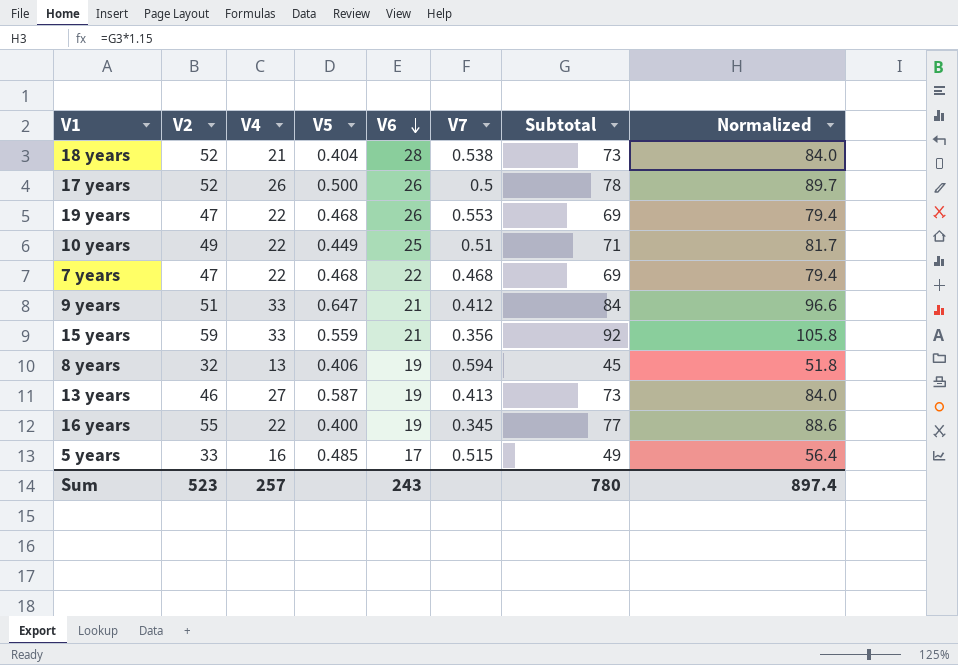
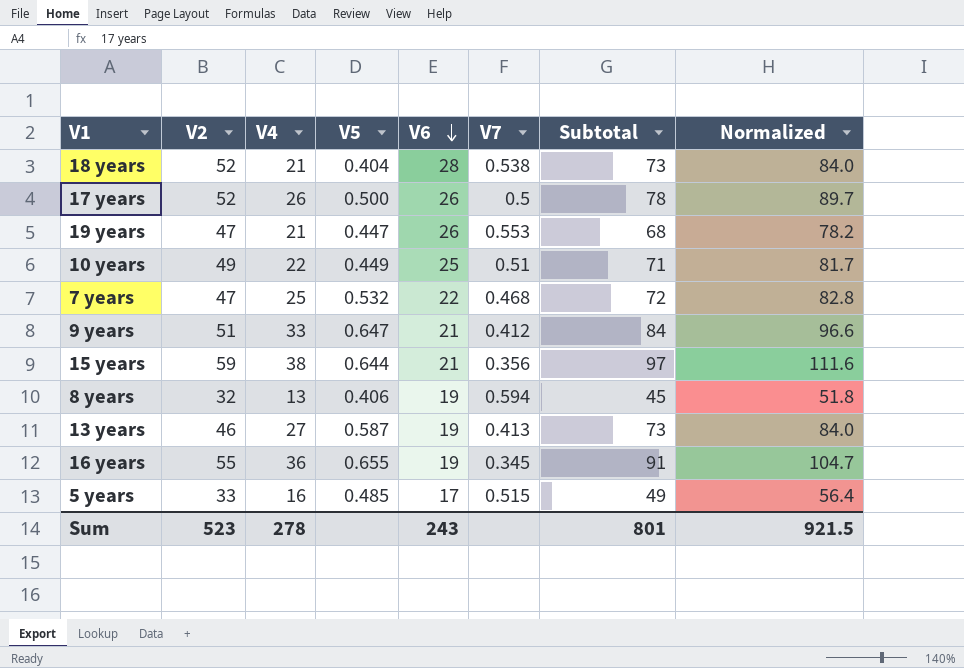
19 years | V4: 22 -> 21
19 years | V5: 0.468 -> 0.447
19 years | Subtotal: 69 -> 68
19 years | Normalized: 79.4 -> 78.2
7 years | V4: 22 -> 25
7 years | V5: 0.468 -> 0.532
7 years | Subtotal: 69 -> 72
7 years | Normalized: 79.4 -> 82.8
15 years | V4: 33 -> 38
15 years | V5: 0.559 -> 0.644
15 years | Subtotal: 92 -> 97
15 years | Normalized: 105.8 -> 111.6
16 years | V4: 22 -> 36
16 years | V5: 0.400 -> 0.655
16 years | Subtotal: 77 -> 91
16 years | Normalized: 88.6 -> 104.7
Sum | V4: 257 -> 278
Sum | Subtotal: 780 -> 801
Sum | Normalized: 897.4 -> 921.5

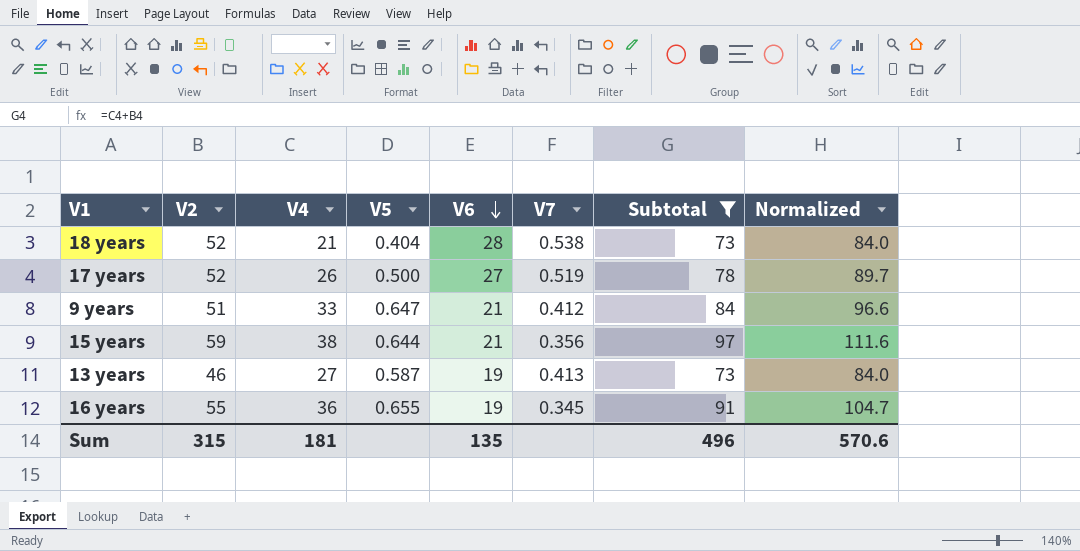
filter: none -> Subtotal >= 73
17 years | V6: 26 -> 27
17 years | V7: 0.5 -> 0.519
Sum | V2: 523 -> 315
Sum | V4: 278 -> 181
Sum | V6: 243 -> 135
Sum | Subtotal: 801 -> 496
Sum | Normalized: 921.5 -> 570.6

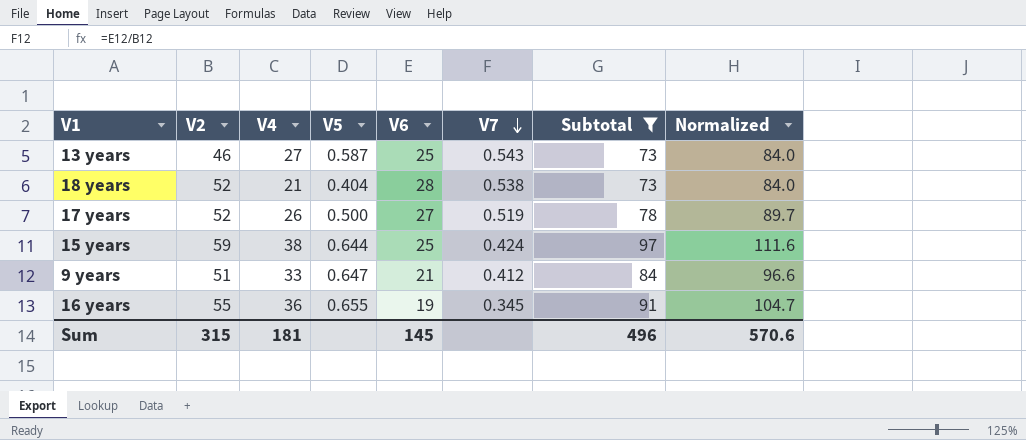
row order: V6 descending -> V7 descending
13 years | V6: 19 -> 25
13 years | V7: 0.413 -> 0.543
15 years | V6: 21 -> 25
15 years | V7: 0.356 -> 0.424
Sum | V6: 135 -> 145

